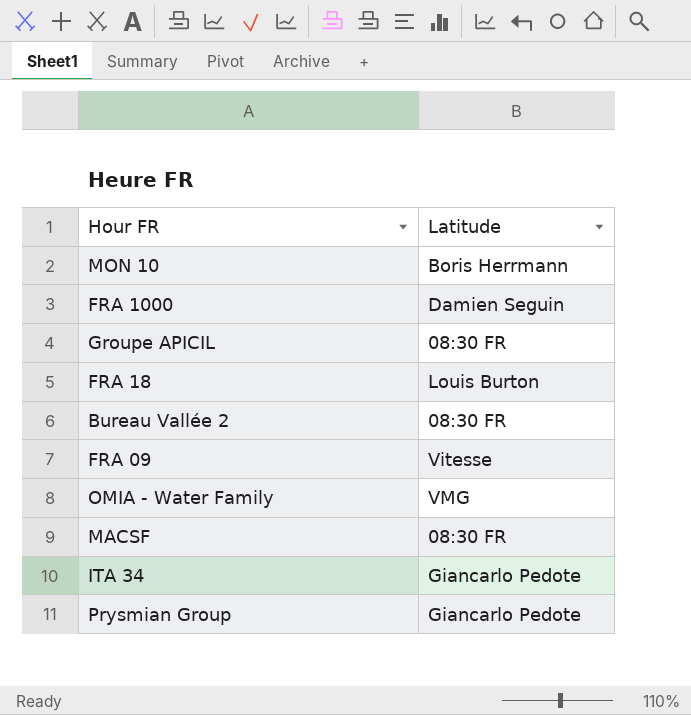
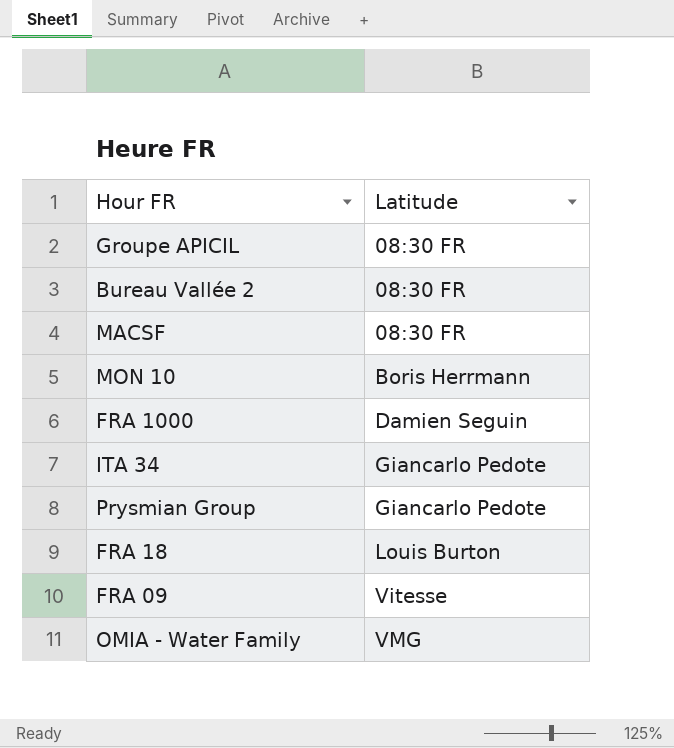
row order: none -> Latitude ascending

